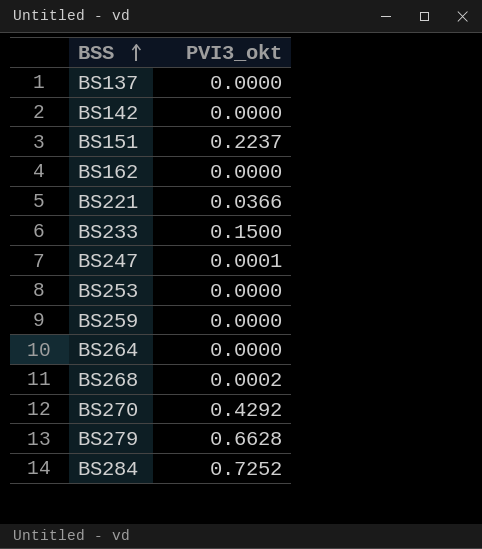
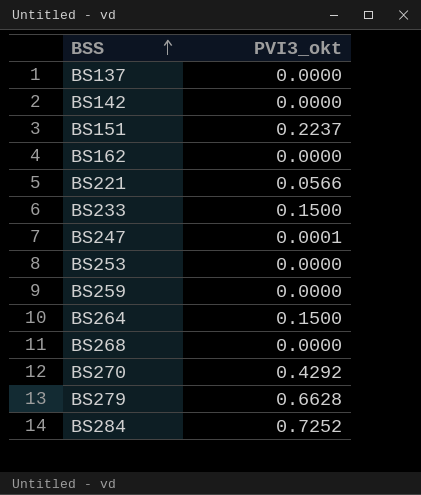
BS221 | PVI3_okt: 0.0366 -> 0.0566
BS264 | PVI3_okt: 0.0000 -> 0.1500
BS268 | PVI3_okt: 0.0002 -> 0.0000

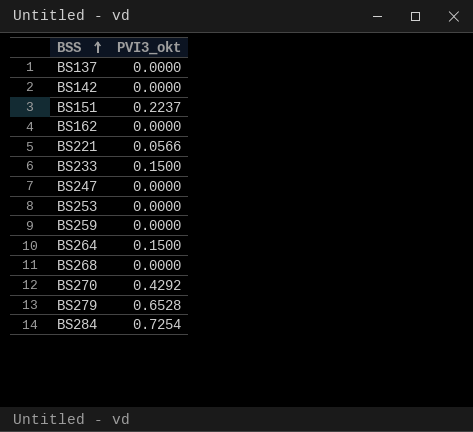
BS247 | PVI3_okt: 0.0001 -> 0.0000
BS279 | PVI3_okt: 0.6628 -> 0.6528
BS284 | PVI3_okt: 0.7252 -> 0.7254

